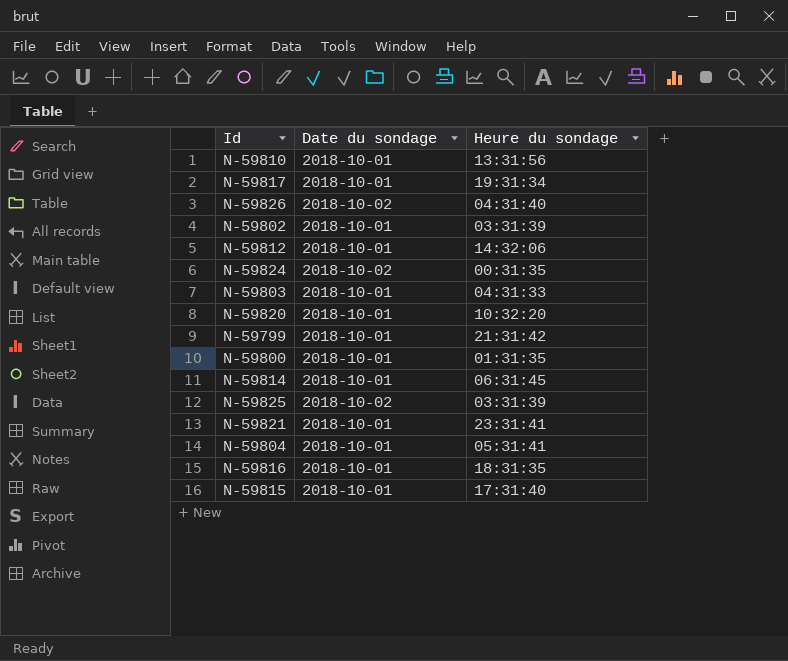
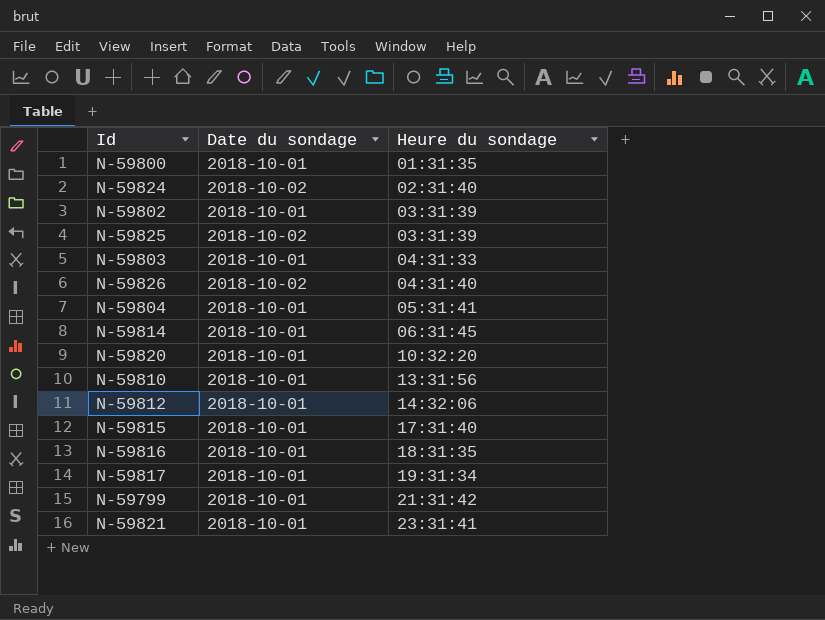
row order: none -> Heure du sondage ascending
N-59824 | Heure du sondage: 00:31:35 -> 02:31:40

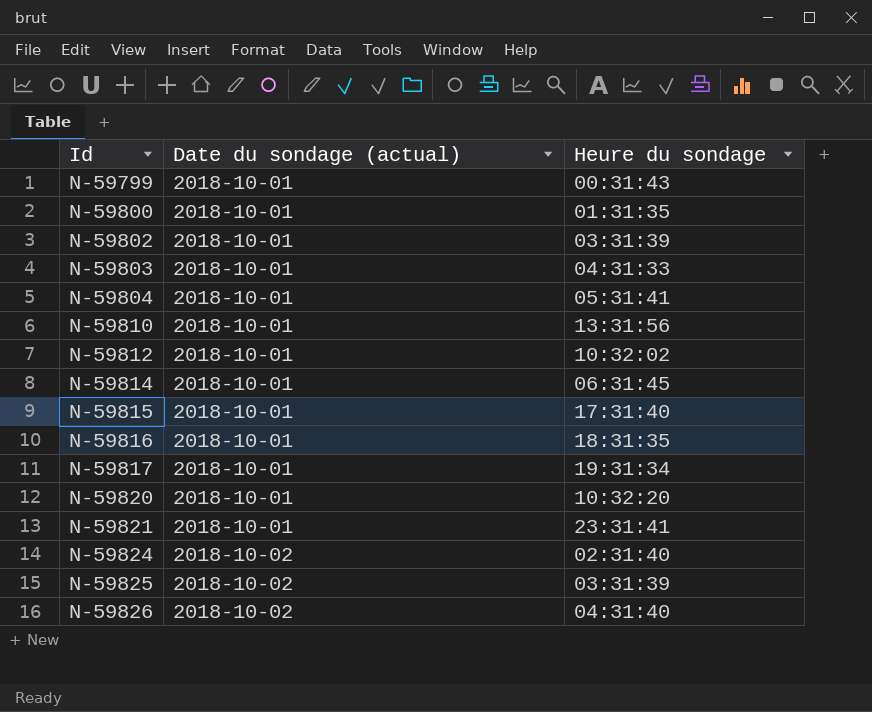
row order: Heure du sondage ascending -> Id ascending
column name: Date du sondage -> Date du sondage (actual)
N-59799 | Heure du sondage: 21:31:42 -> 00:31:43
N-59812 | Heure du sondage: 14:32:06 -> 10:32:02

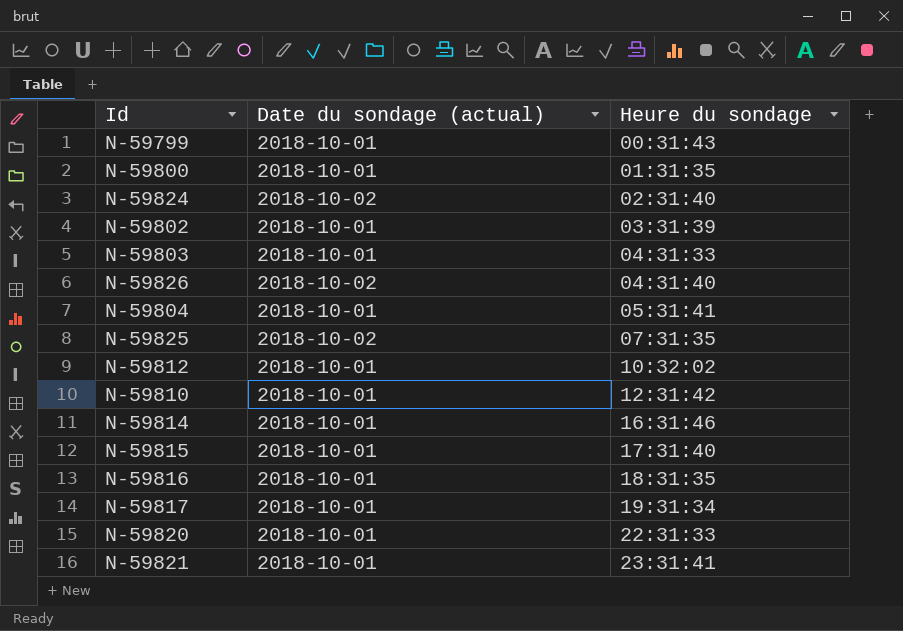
row order: Id ascending -> Heure du sondage ascending
N-59825 | Heure du sondage: 03:31:39 -> 07:31:35
N-59810 | Heure du sondage: 13:31:56 -> 12:31:42
N-59814 | Heure du sondage: 06:31:45 -> 16:31:46
N-59820 | Heure du sondage: 10:32:20 -> 22:31:33

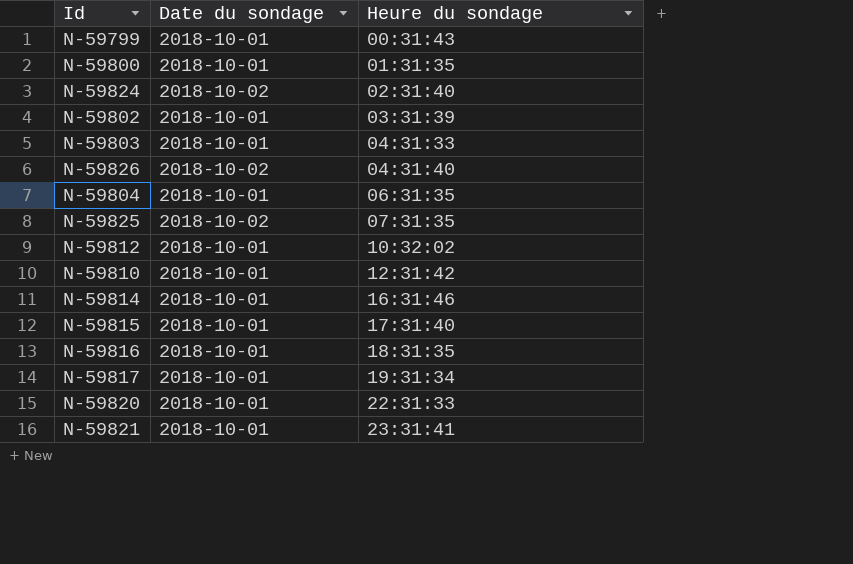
column name: Date du sondage (actual) -> Date du sondage
N-59804 | Heure du sondage: 05:31:41 -> 06:31:35

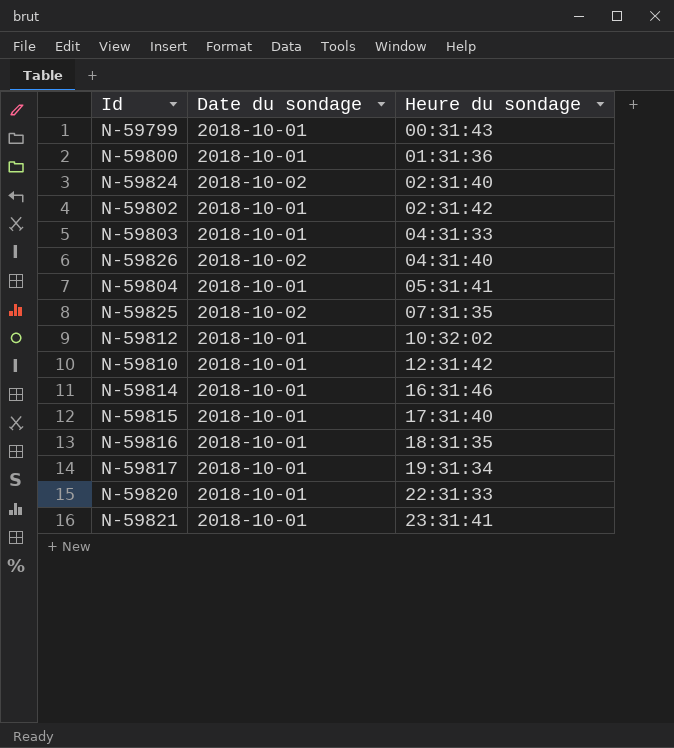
N-59800 | Heure du sondage: 01:31:35 -> 01:31:36
N-59802 | Heure du sondage: 03:31:39 -> 02:31:42
N-59804 | Heure du sondage: 06:31:35 -> 05:31:41

